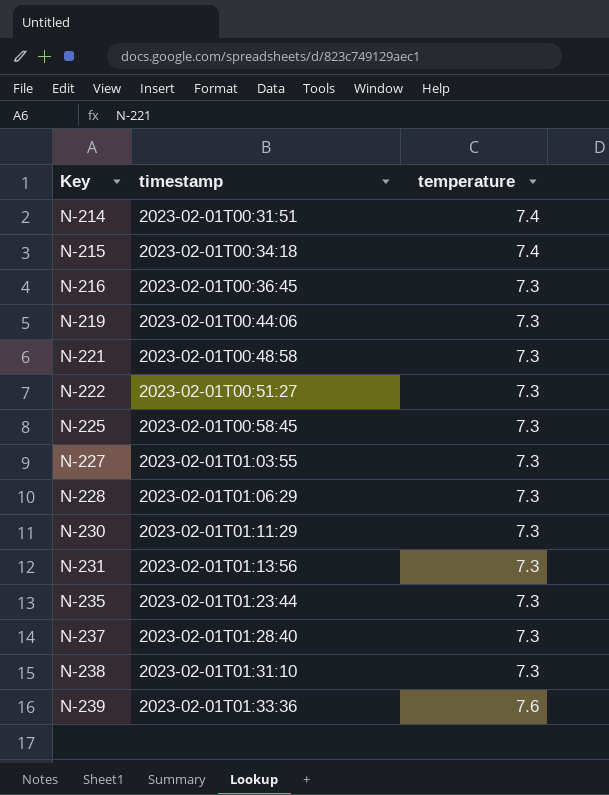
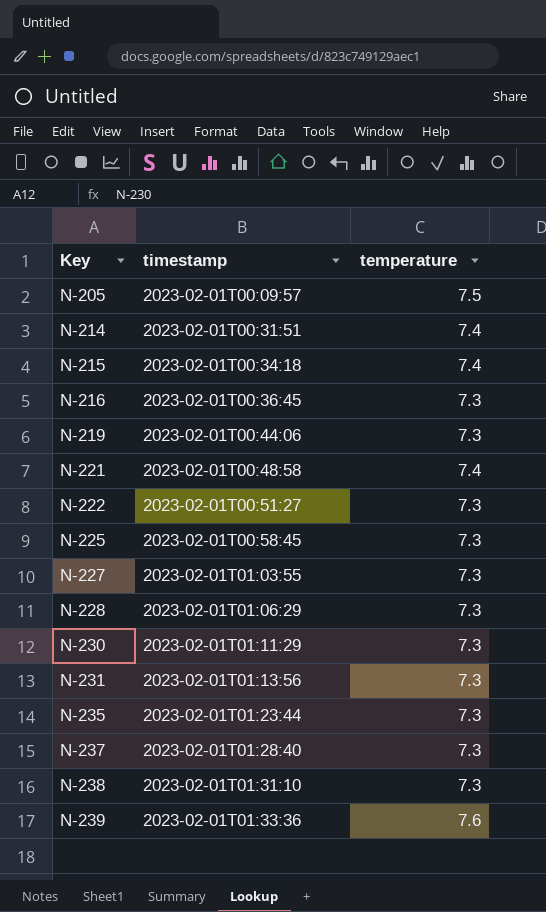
row N-205: none -> 2023-02-01T00:09:57 | 7.5
N-221 | temperature: 7.3 -> 7.4

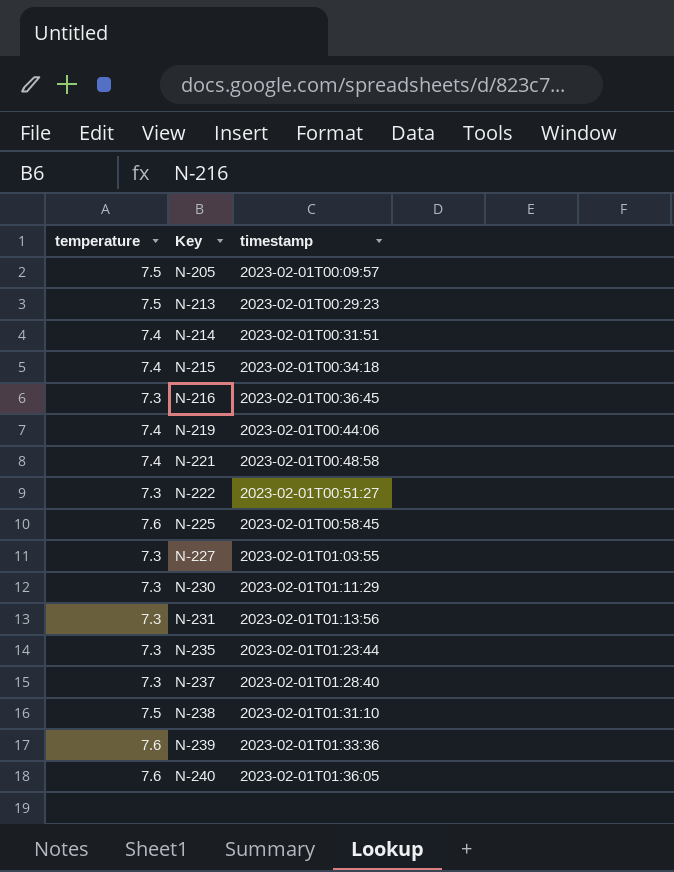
column temperature | position: 3 -> 1
row N-228: 2023-02-01T01:06:29 | 7.3 -> none
row N-213: none -> 7.5 | 2023-02-01T00:29:23
N-219 | temperature: 7.3 -> 7.4
N-225 | temperature: 7.3 -> 7.6
N-238 | temperature: 7.3 -> 7.5
row N-240: none -> 7.6 | 2023-02-01T01:36:05

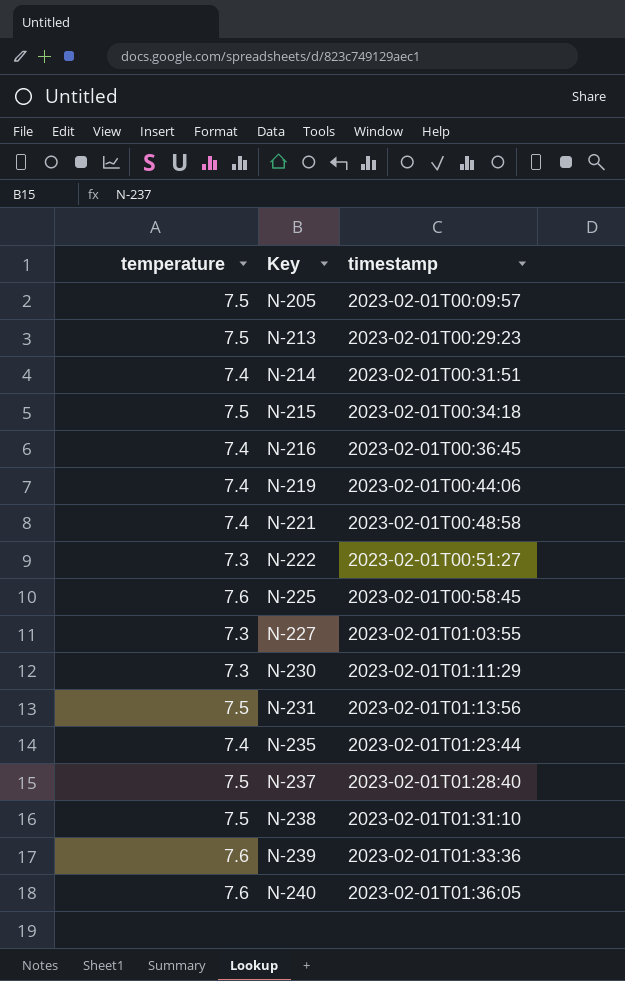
N-215 | temperature: 7.4 -> 7.5
N-216 | temperature: 7.3 -> 7.4
N-231 | temperature: 7.3 -> 7.5
N-235 | temperature: 7.3 -> 7.4
N-237 | temperature: 7.3 -> 7.5

